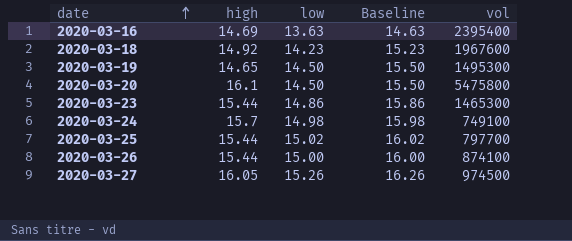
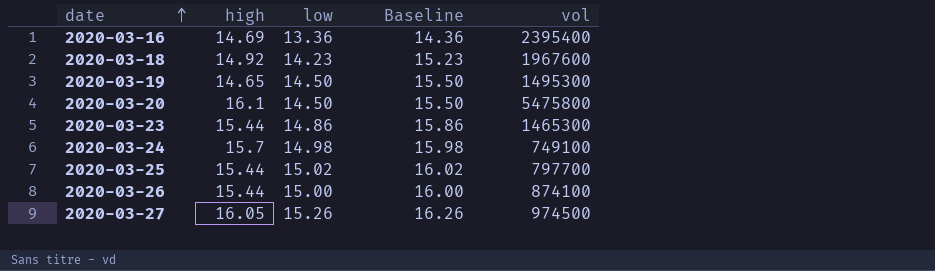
2020-03-16 | low: 13.63 -> 13.36
2020-03-16 | Baseline: 14.63 -> 14.36

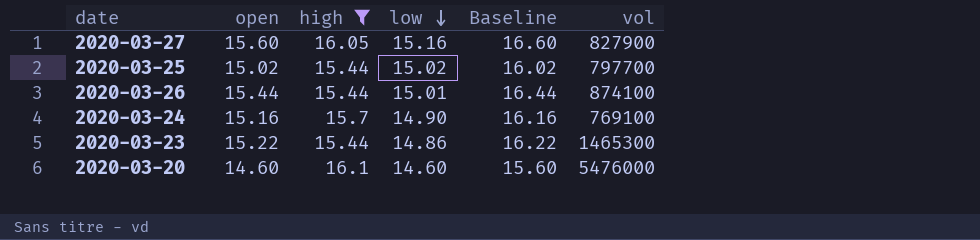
filter: none -> high >= 15.44
row order: date ascending -> low descending
column open | position: none -> 2
column Baseline | formula: [low] + 1 -> [open] + 1
2020-03-27 | low: 15.26 -> 15.16
2020-03-27 | vol: 974500 -> 827900
2020-03-26 | low: 15.00 -> 15.01
2020-03-24 | low: 14.98 -> 14.90
2020-03-24 | vol: 749100 -> 769100
2020-03-20 | low: 14.50 -> 14.60
2020-03-20 | vol: 5475800 -> 5476000

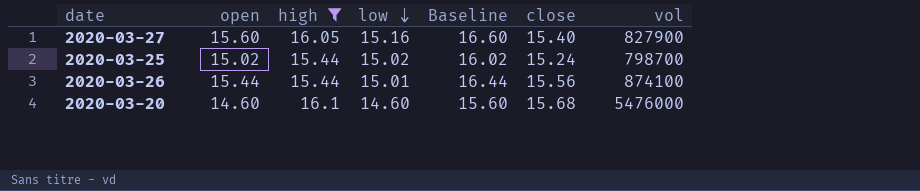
column close | position: none -> 6
row 2020-03-24: 15.16 | 15.7 | 14.90 | 16.16 | 769100 -> none
row 2020-03-23: 15.22 | 15.44 | 14.86 | 16.22 | 1465300 -> none
2020-03-25 | vol: 797700 -> 798700

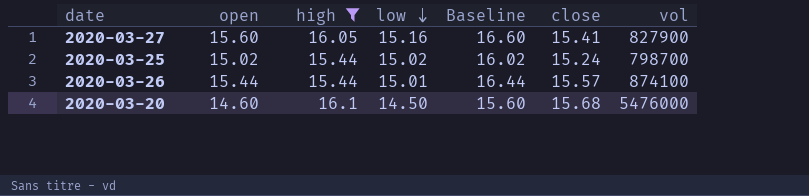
2020-03-27 | close: 15.40 -> 15.41
2020-03-26 | close: 15.56 -> 15.57
2020-03-20 | low: 14.60 -> 14.50

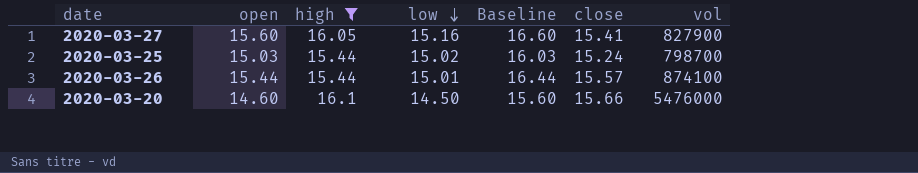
2020-03-25 | open: 15.02 -> 15.03
2020-03-25 | Baseline: 16.02 -> 16.03
2020-03-20 | close: 15.68 -> 15.66

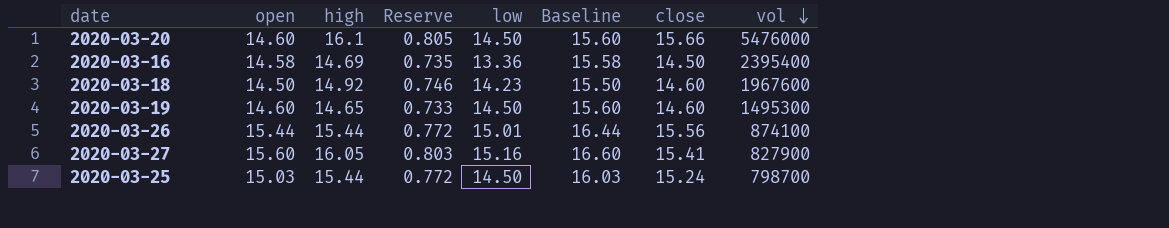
filter: high >= 15.44 -> none
row order: low descending -> vol descending
column Reserve | formula: none -> [high] * 0.05
2020-03-26 | close: 15.57 -> 15.56
2020-03-25 | low: 15.02 -> 14.50

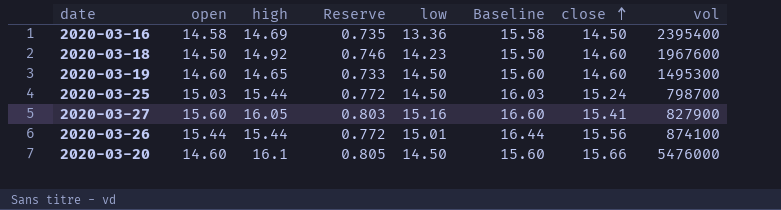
row order: vol descending -> close ascending

